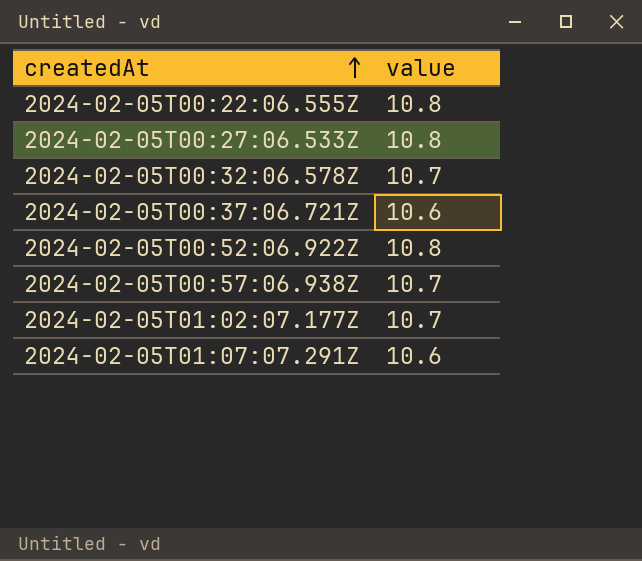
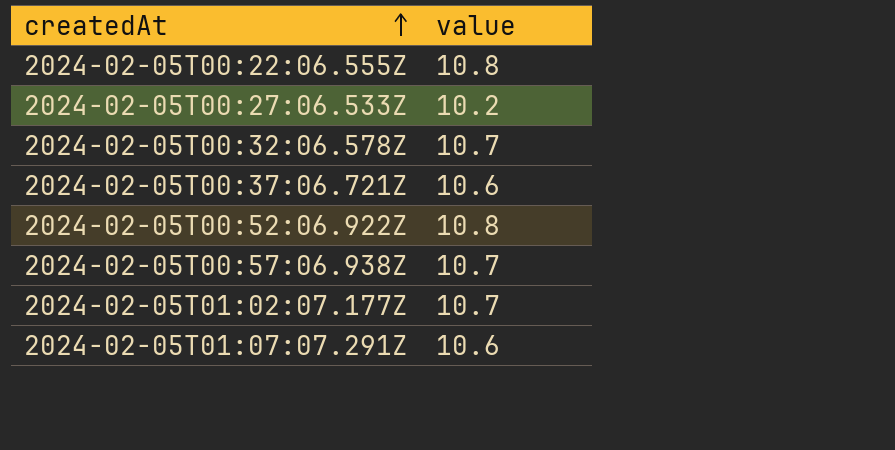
2024-02-05T00:27:06.533Z | value: 10.8 -> 10.2

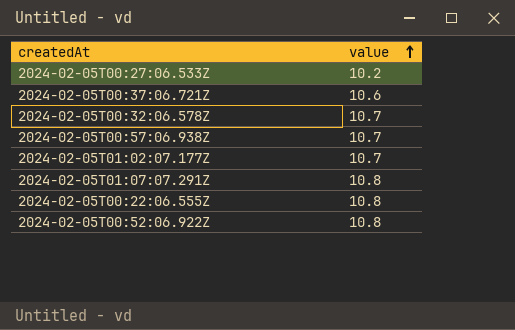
row order: createdAt ascending -> value ascending
2024-02-05T01:07:07.291Z | value: 10.6 -> 10.8

